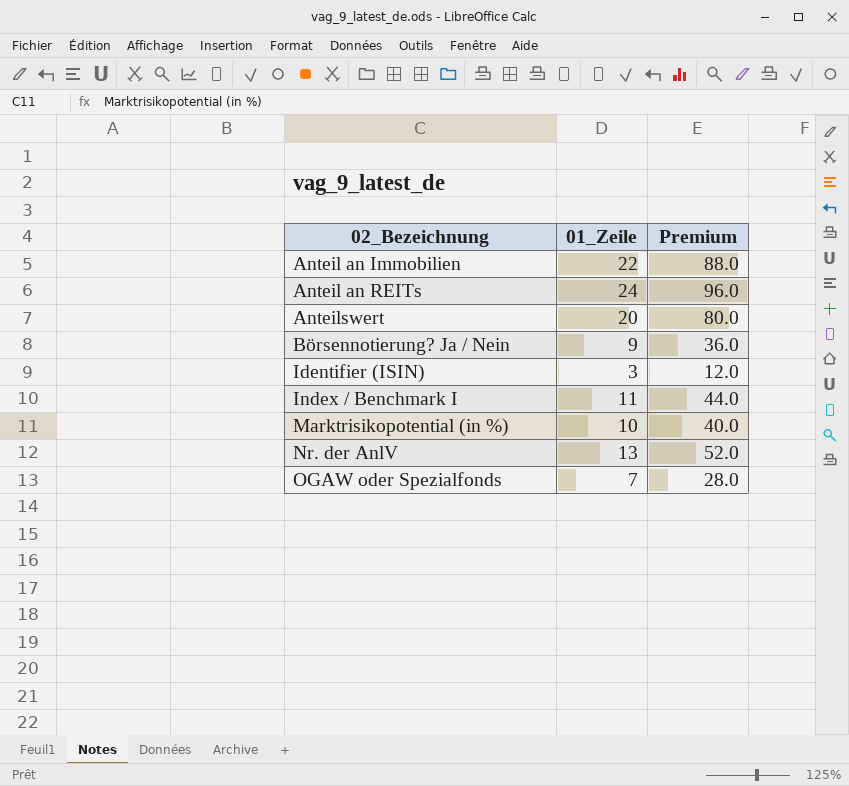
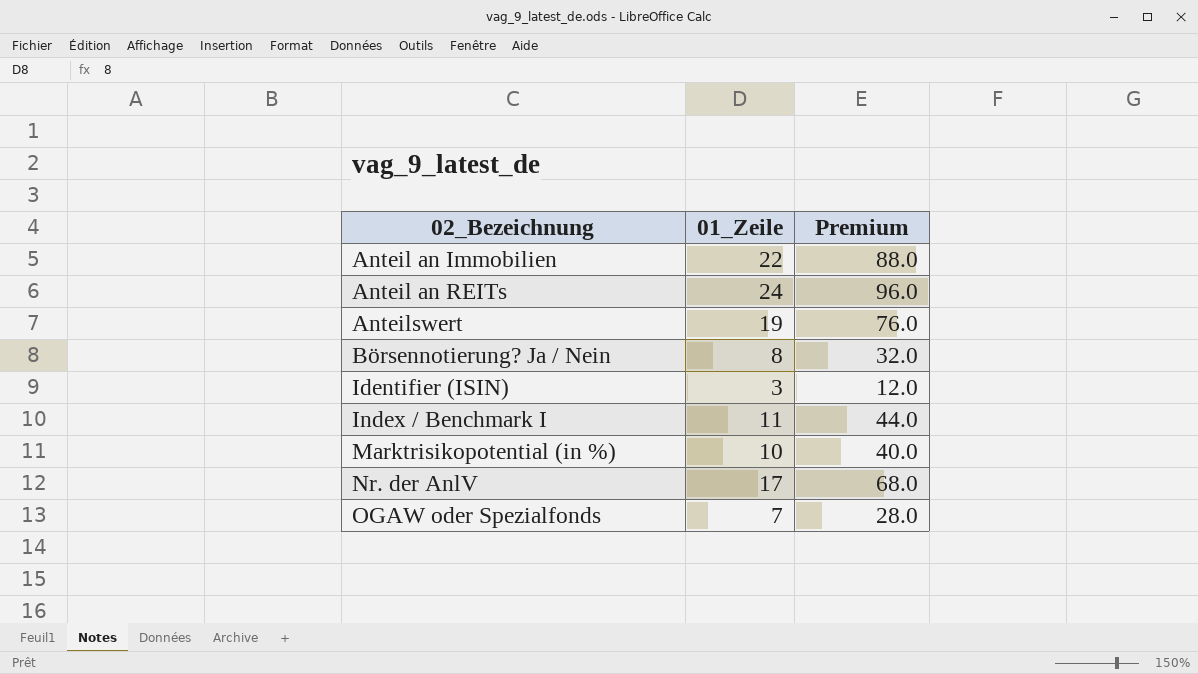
Anteilswert | 01_Zeile: 20 -> 19
Anteilswert | Premium: 80.0 -> 76.0
Börsennotierung? Ja / Nein | 01_Zeile: 9 -> 8
Börsennotierung? Ja / Nein | Premium: 36.0 -> 32.0
Nr. der AnlV | 01_Zeile: 13 -> 17
Nr. der AnlV | Premium: 52.0 -> 68.0

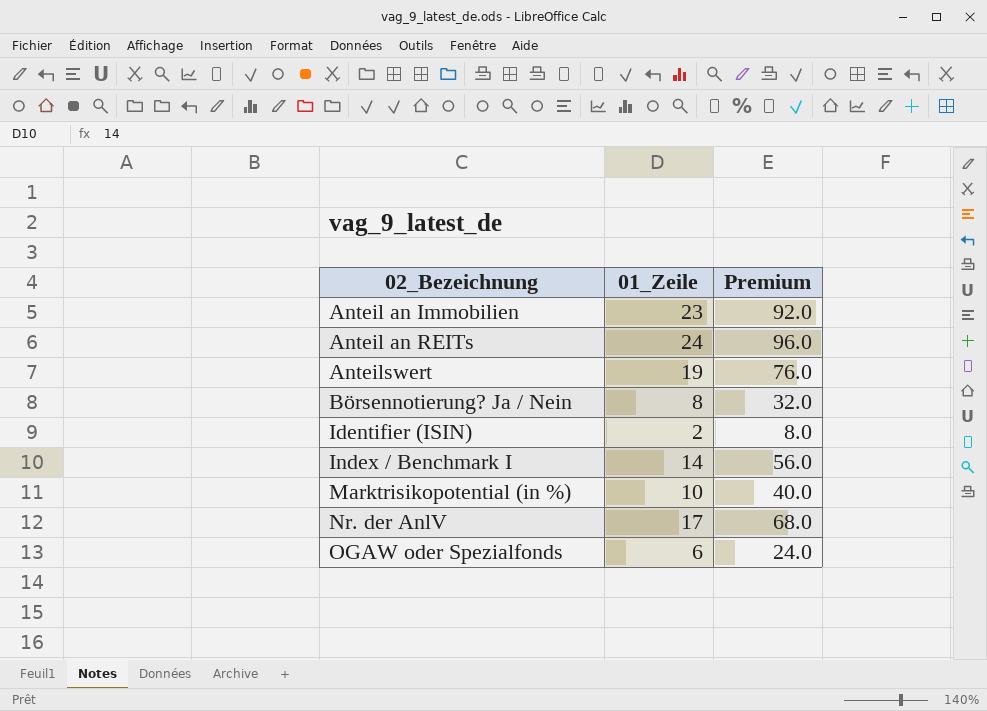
Anteil an Immobilien | 01_Zeile: 22 -> 23
Anteil an Immobilien | Premium: 88.0 -> 92.0
Identifier (ISIN) | 01_Zeile: 3 -> 2
Identifier (ISIN) | Premium: 12.0 -> 8.0
Index / Benchmark I | 01_Zeile: 11 -> 14
Index / Benchmark I | Premium: 44.0 -> 56.0
OGAW oder Spezialfonds | 01_Zeile: 7 -> 6
OGAW oder Spezialfonds | Premium: 28.0 -> 24.0

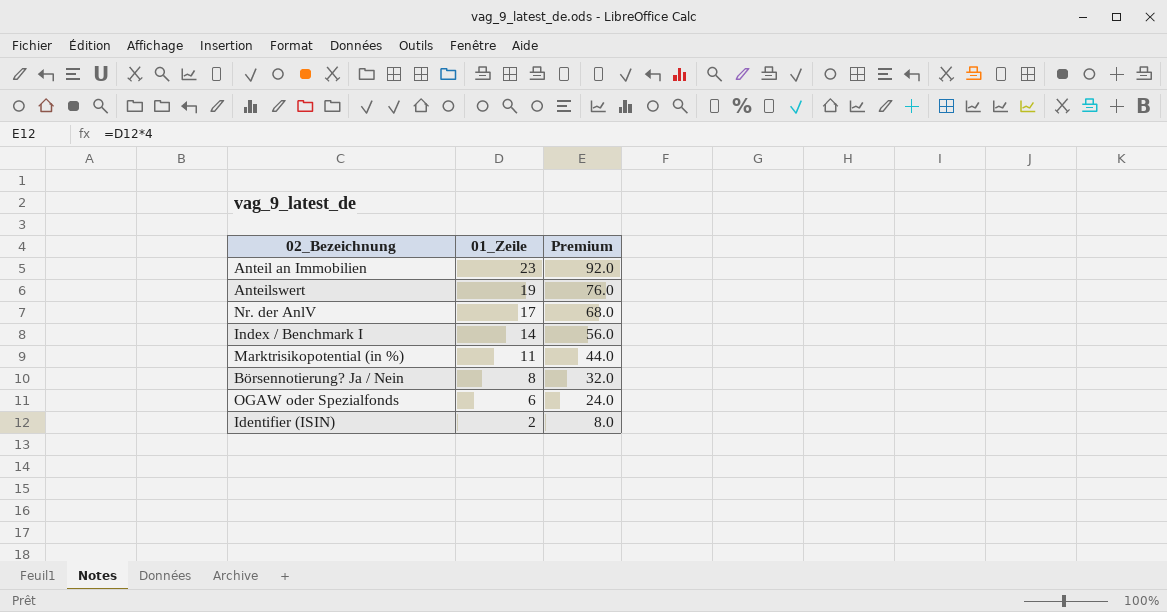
row order: 02_Bezeichnung ascending -> 01_Zeile descending
row Anteil an REITs: 24 | 96.0 -> none
Marktrisikopotential (in %) | 01_Zeile: 10 -> 11
Marktrisikopotential (in %) | Premium: 40.0 -> 44.0

